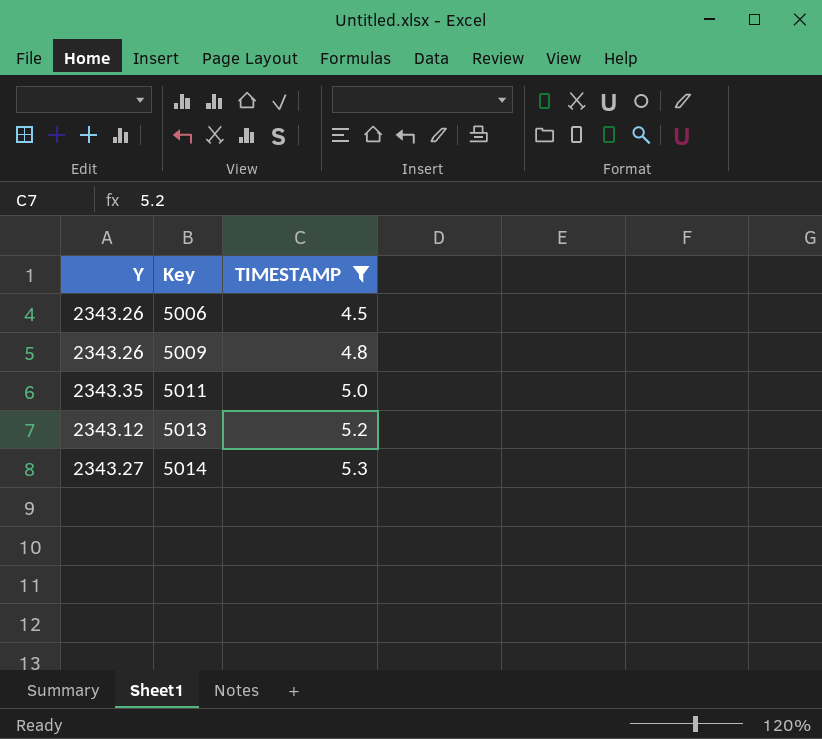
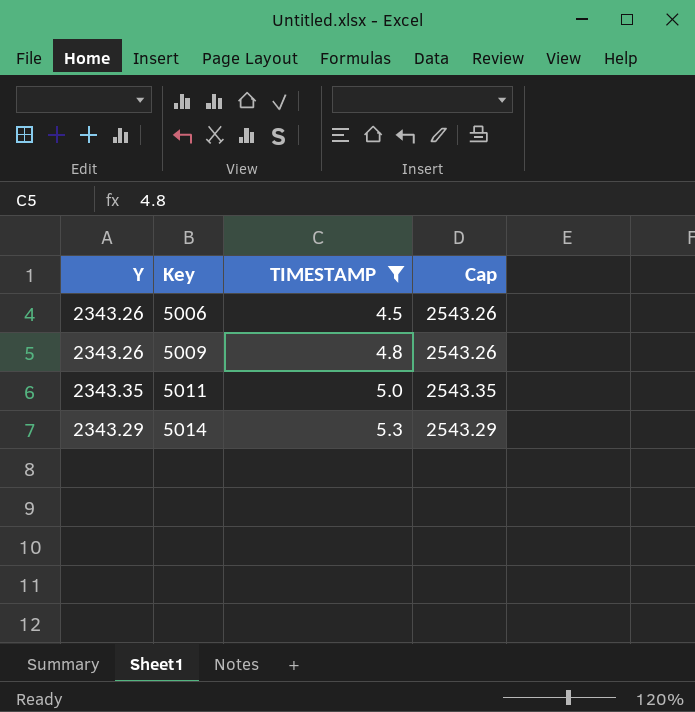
column Cap | formula: none -> [Y] + 200
row 5013: 2343.12 | 5.2 -> none
5014 | Y: 2343.27 -> 2343.29

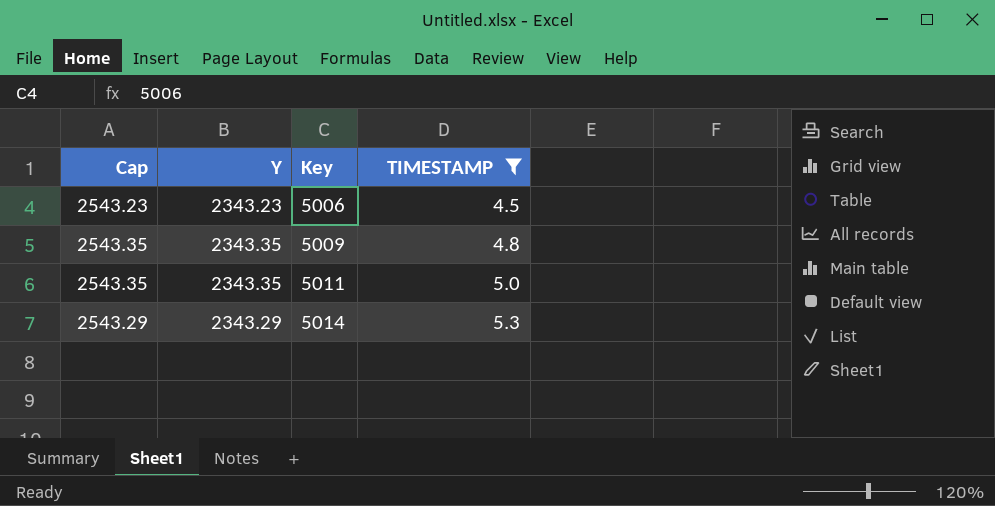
column Cap | position: 4 -> 1
5006 | Cap: 2543.26 -> 2543.23
5006 | Y: 2343.26 -> 2343.23
5009 | Cap: 2543.26 -> 2543.35
5009 | Y: 2343.26 -> 2343.35

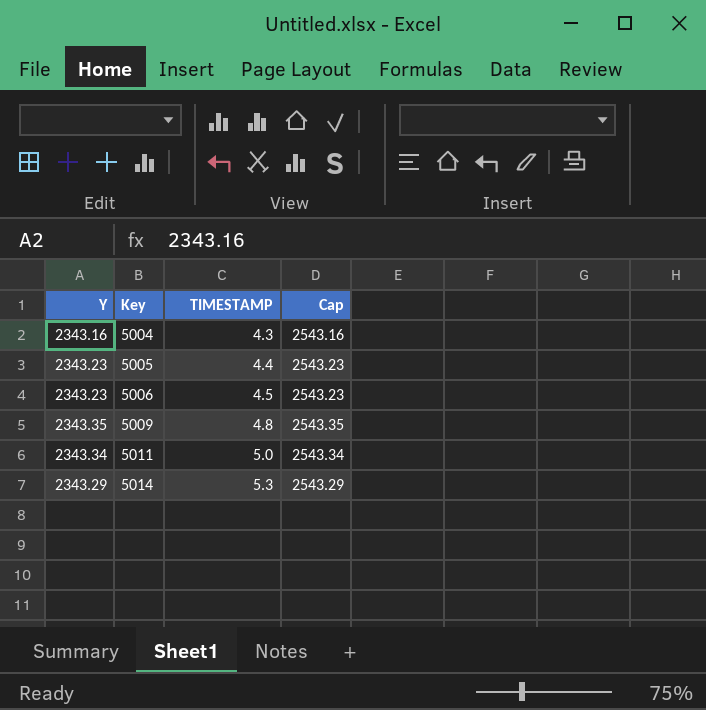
filter: TIMESTAMP >= 4.5 -> none
column Cap | position: 1 -> 4
5011 | Y: 2343.35 -> 2343.34
5011 | Cap: 2543.35 -> 2543.34

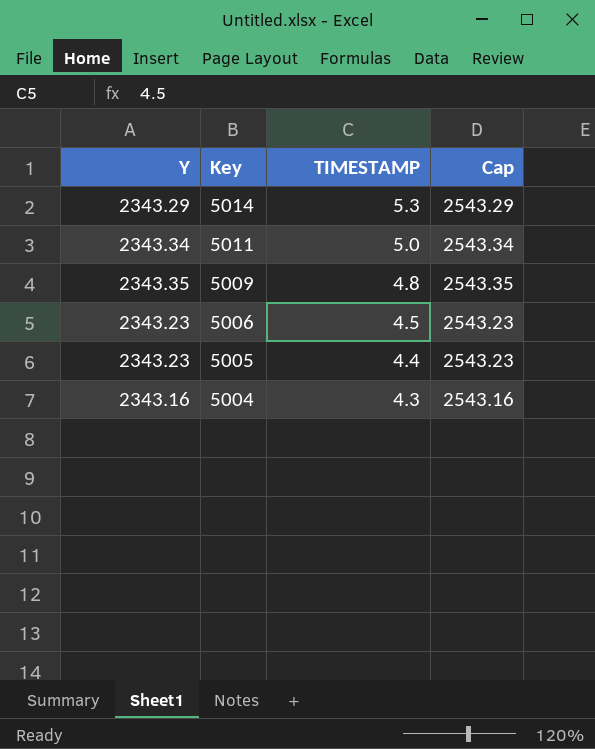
row order: Key ascending -> Key descending

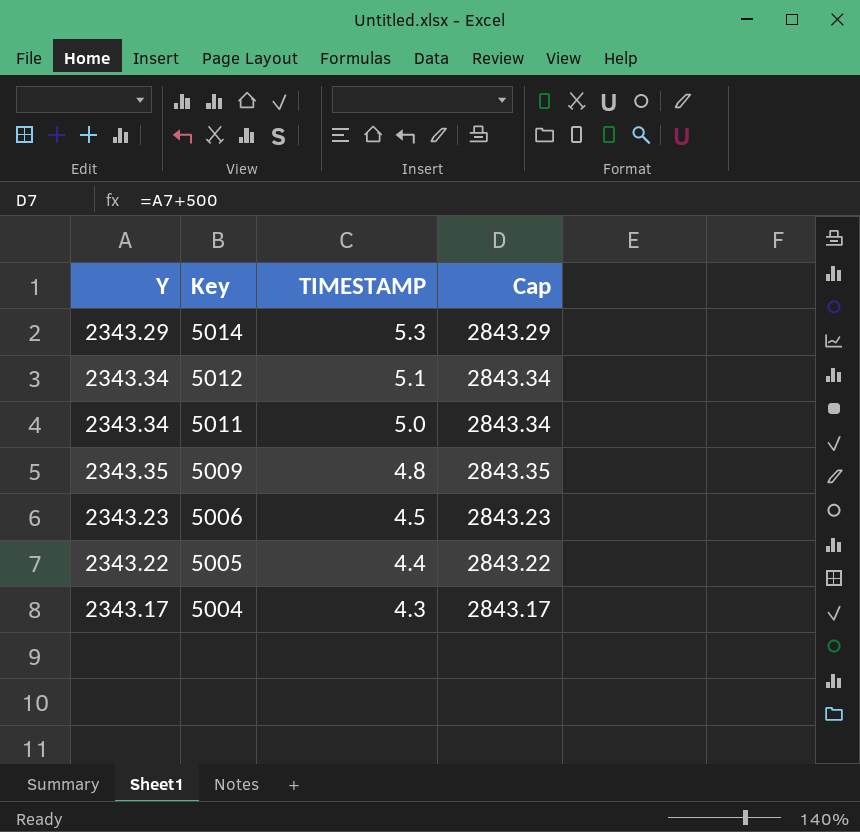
column Cap | formula: [Y] + 200 -> [Y] + 500
row 5012: none -> 2343.34 | 5.1 | 2843.34
5005 | Y: 2343.23 -> 2343.22
5004 | Y: 2343.16 -> 2343.17

